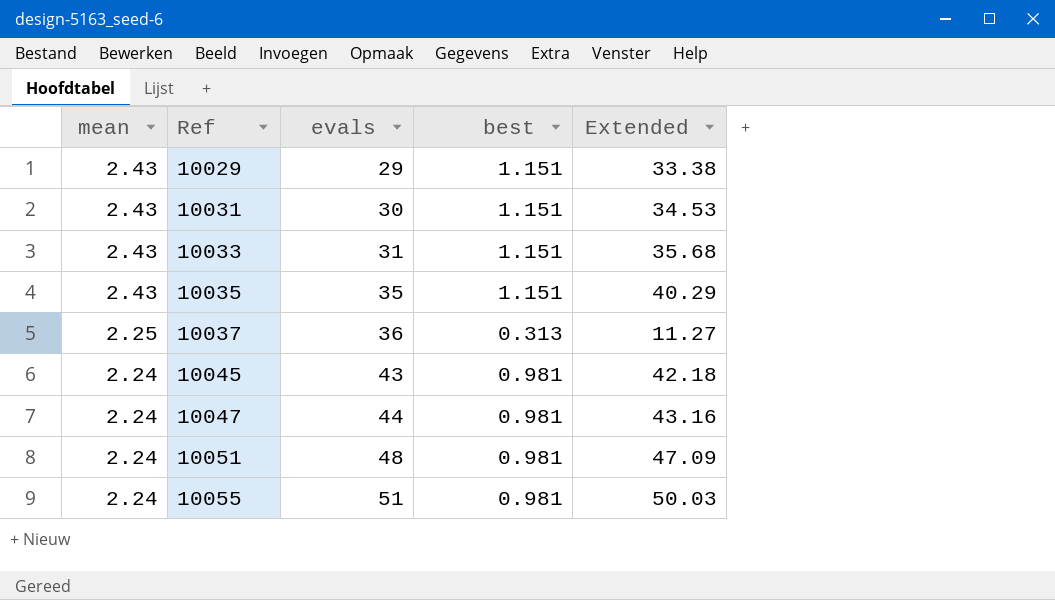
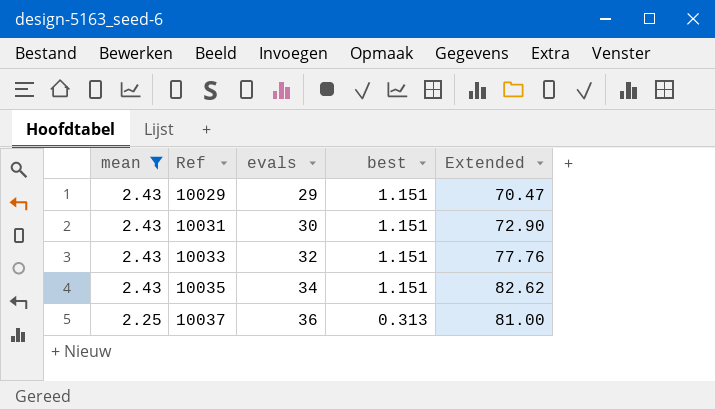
filter: none -> mean != 2.24
column Extended | formula: [evals] * [best] -> [mean] * [evals]
10033 | evals: 31 -> 32
10035 | evals: 35 -> 34

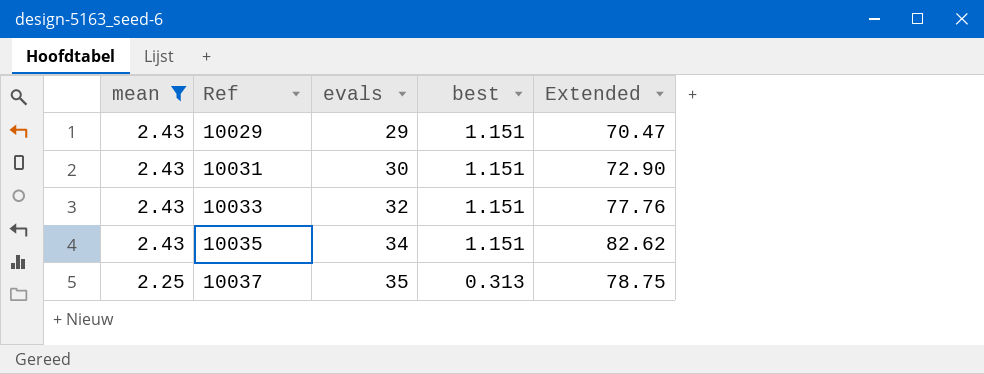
10037 | evals: 36 -> 35
10037 | Extended: 81.00 -> 78.75

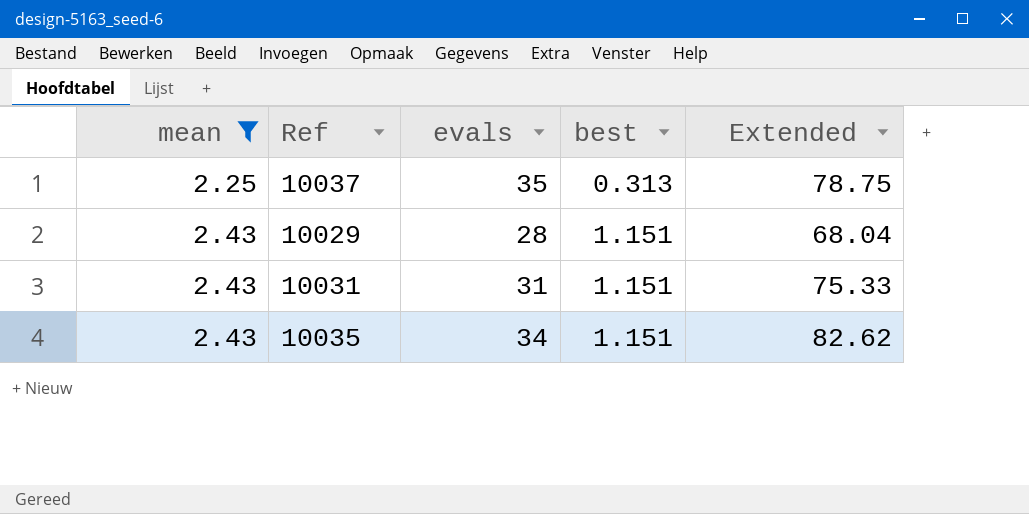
row order: mean descending -> mean ascending
row 10033: 2.43 | 32 | 1.151 | 77.76 -> none
10029 | evals: 29 -> 28
10029 | Extended: 70.47 -> 68.04
10031 | evals: 30 -> 31
10031 | Extended: 72.90 -> 75.33

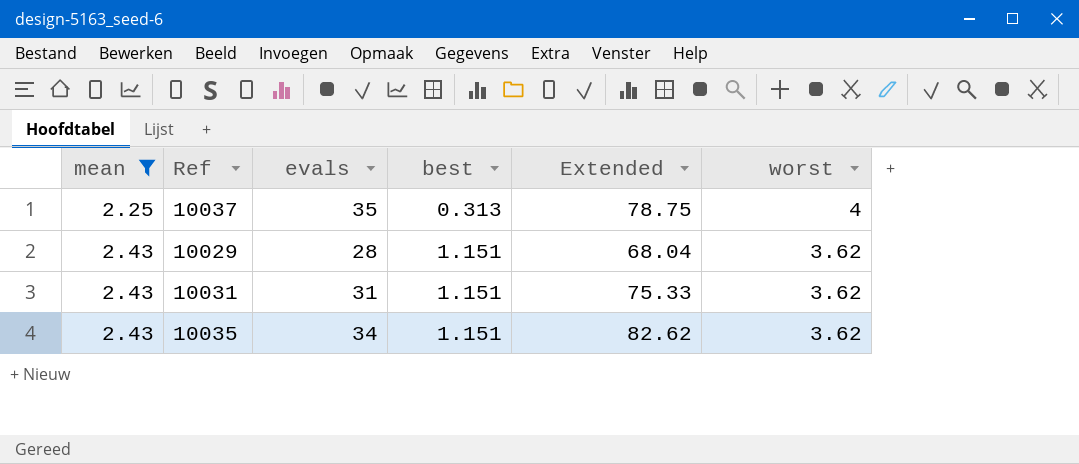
column worst | position: none -> 6

